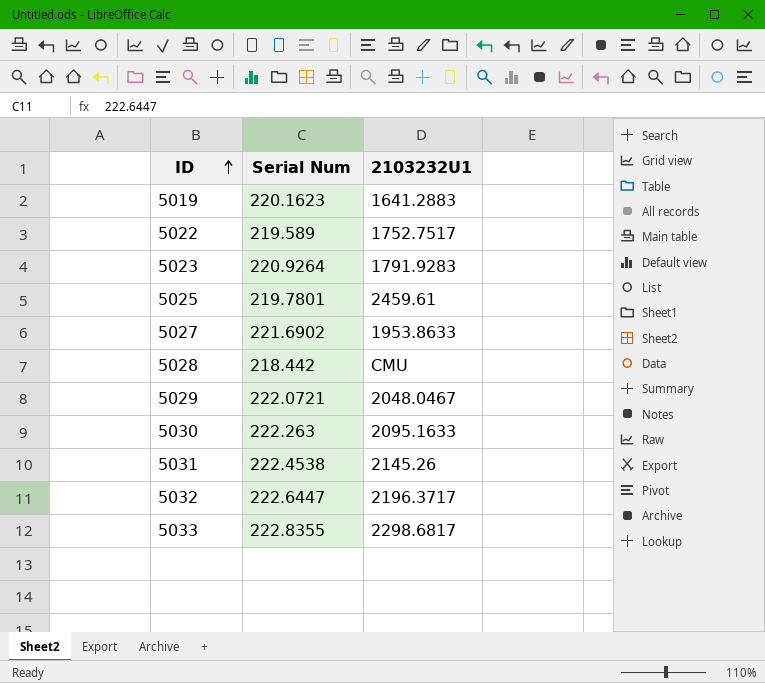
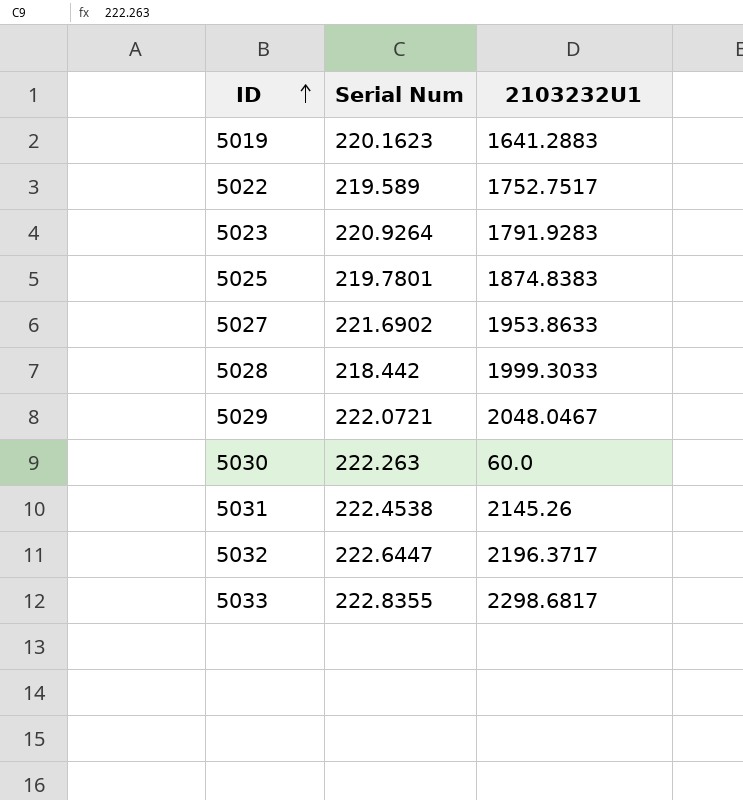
5025 | 2103232U1: 2459.61 -> 1874.8383
5028 | 2103232U1: CMU -> 1999.3033
5030 | 2103232U1: 2095.1633 -> 60.0

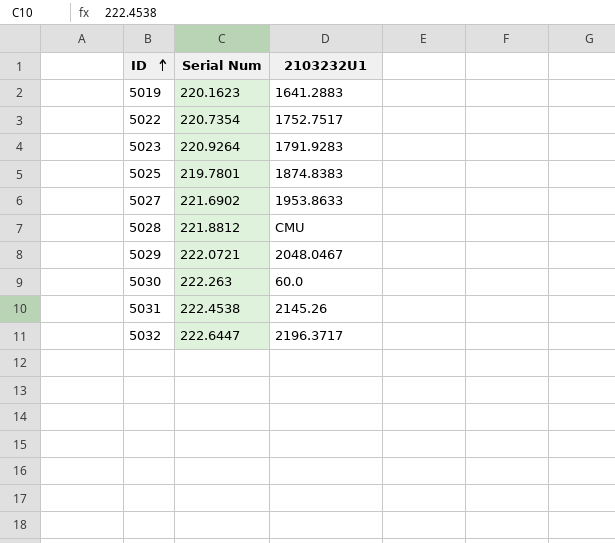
row 5033: 222.8355 | 2298.6817 -> none
5022 | Serial Num: 219.589 -> 220.7354
5028 | Serial Num: 218.442 -> 221.8812
5028 | 2103232U1: 1999.3033 -> CMU

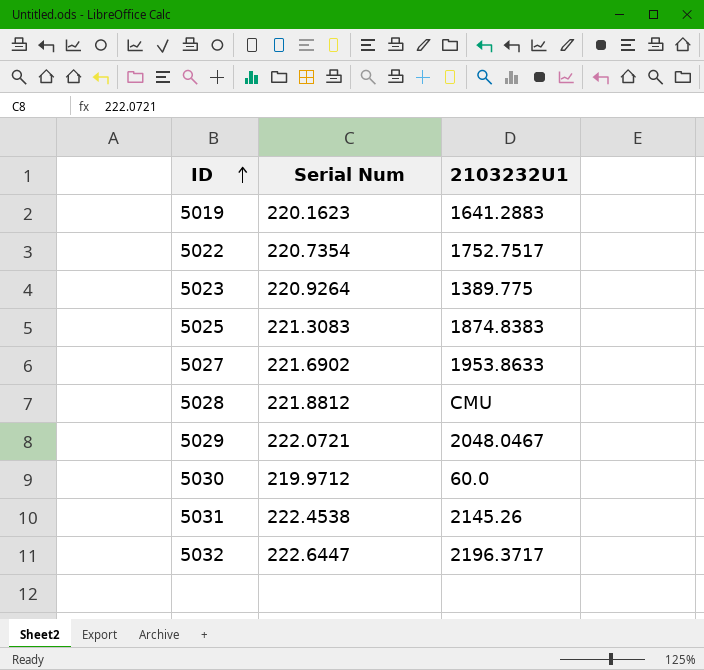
5023 | 2103232U1: 1791.9283 -> 1389.775
5025 | Serial Num: 219.7801 -> 221.3083
5030 | Serial Num: 222.263 -> 219.9712

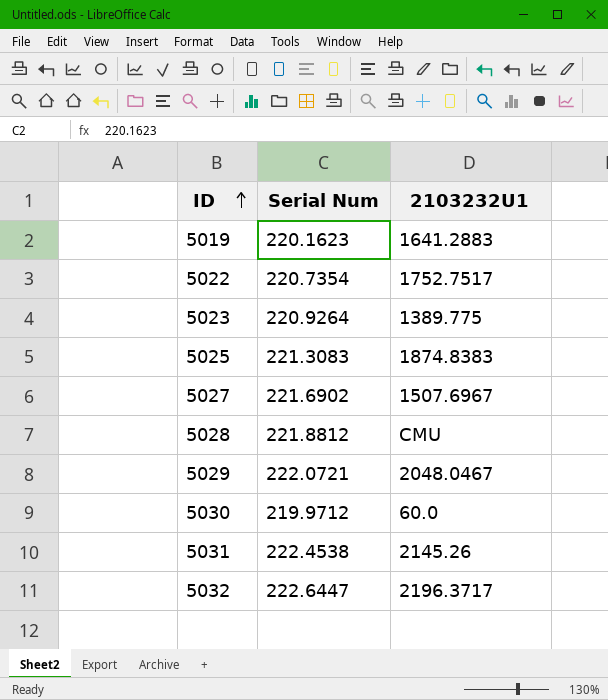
5027 | 2103232U1: 1953.8633 -> 1507.6967

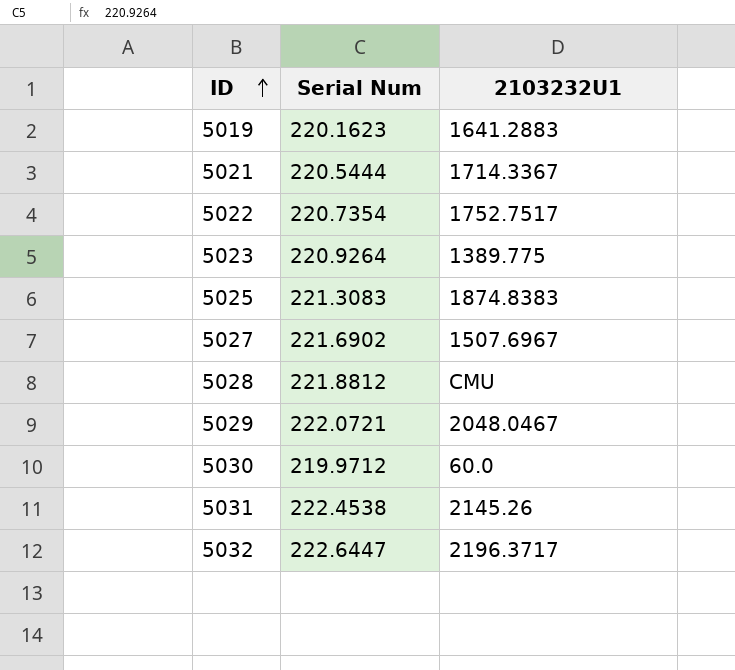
row 5021: none -> 220.5444 | 1714.3367

